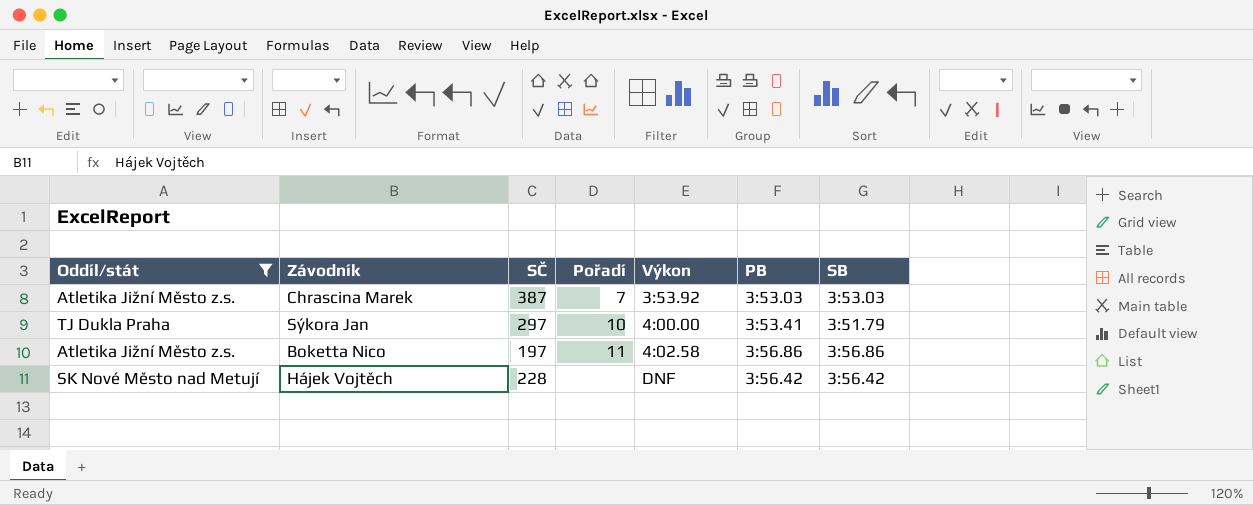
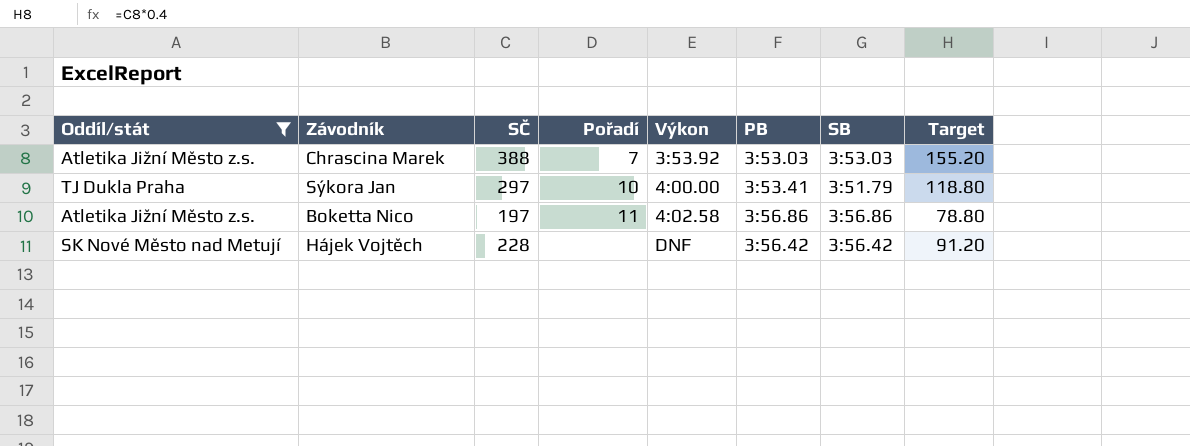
column Target | formula: none -> [SČ] * 0.4
Chrascina Marek | SČ: 387 -> 388

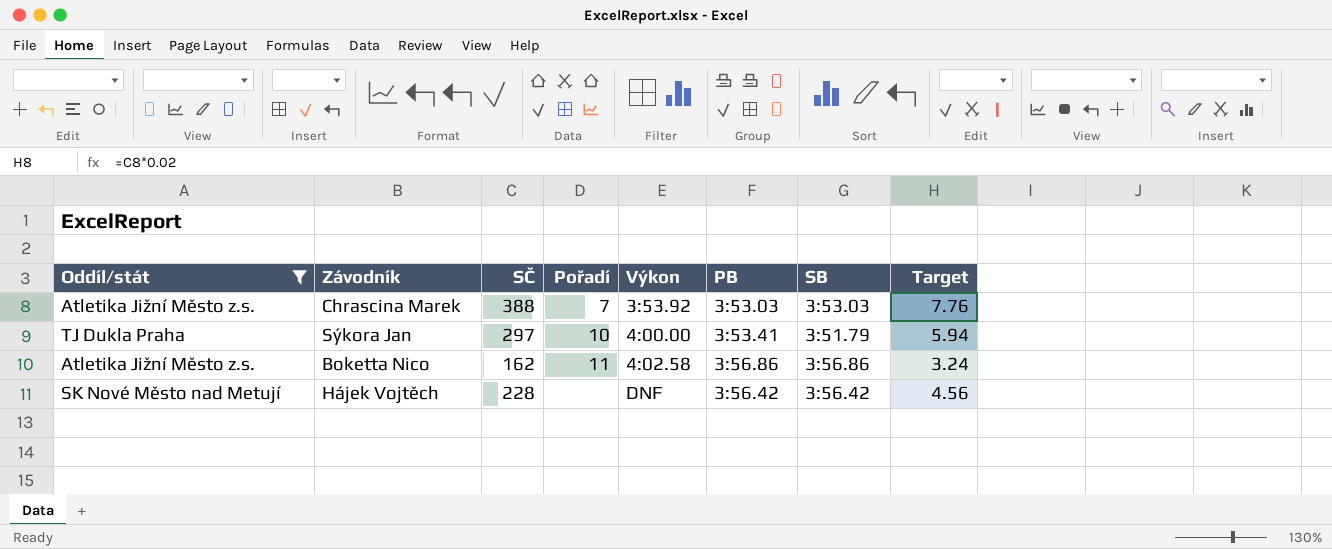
column Target | formula: [SČ] * 0.4 -> [SČ] * 0.02
Boketta Nico | SČ: 197 -> 162

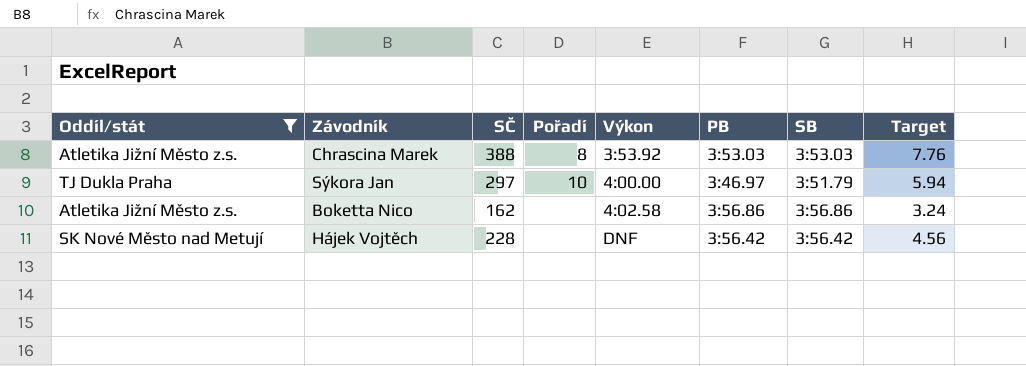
Chrascina Marek | Pořadí: 7 -> 8
Sýkora Jan | PB: 3:53.41 -> 3:46.97
Boketta Nico | Pořadí: 11 -> none

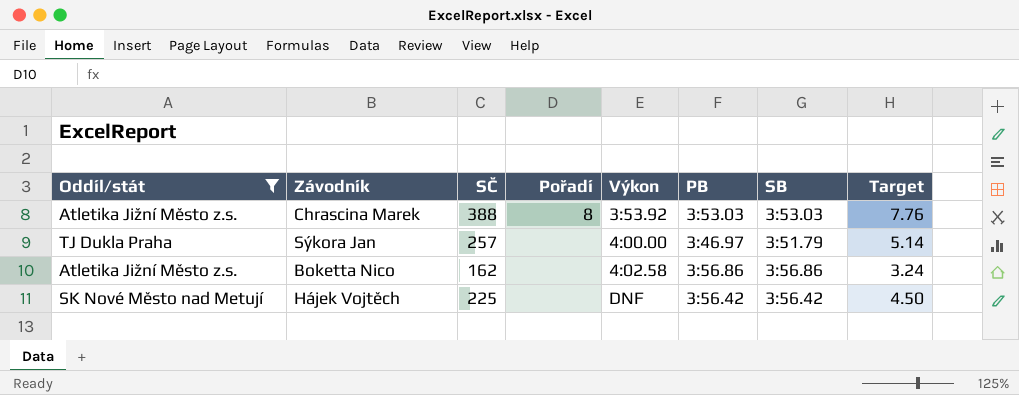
Sýkora Jan | SČ: 297 -> 257
Sýkora Jan | Pořadí: 10 -> none
Sýkora Jan | Target: 5.94 -> 5.14
Hájek Vojtěch | SČ: 228 -> 225
Hájek Vojtěch | Target: 4.56 -> 4.50

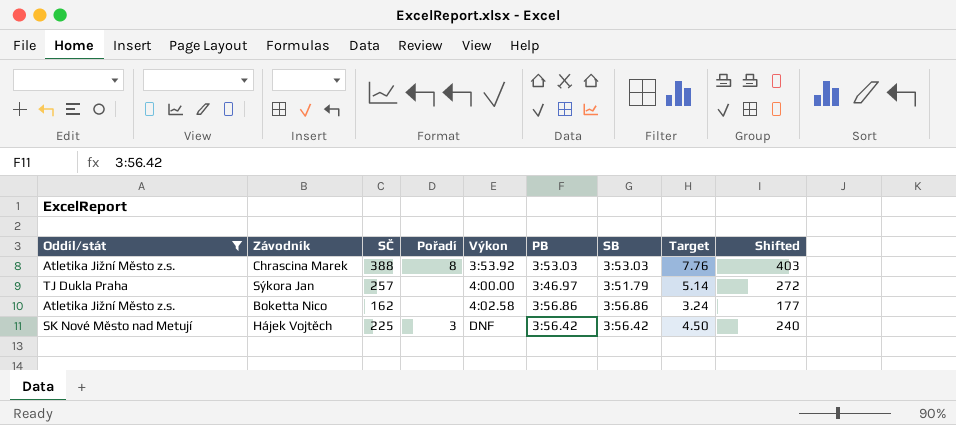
column Shifted | formula: none -> [SČ] + 15
Hájek Vojtěch | Pořadí: none -> 3

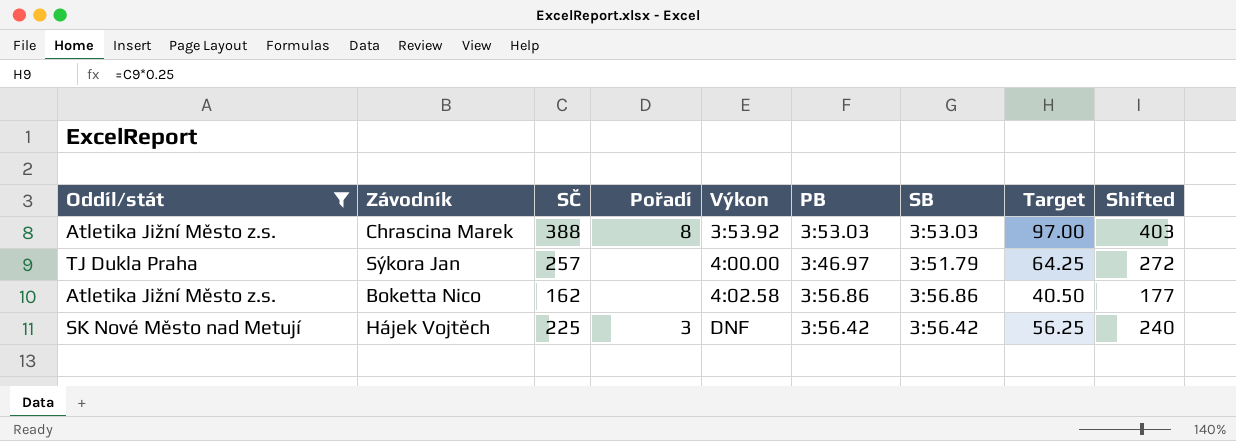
column Target | formula: [SČ] * 0.02 -> [SČ] * 0.25

